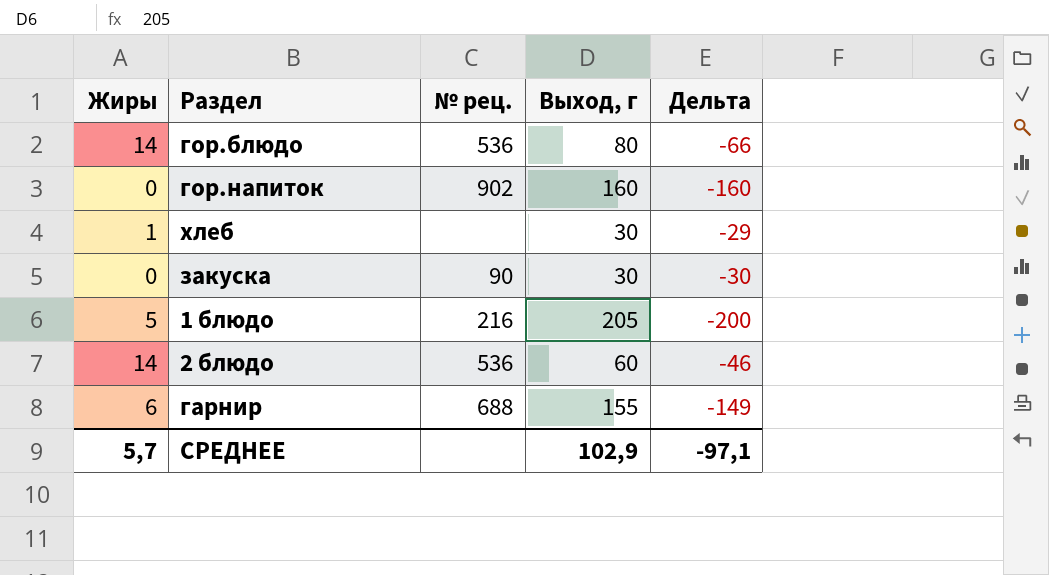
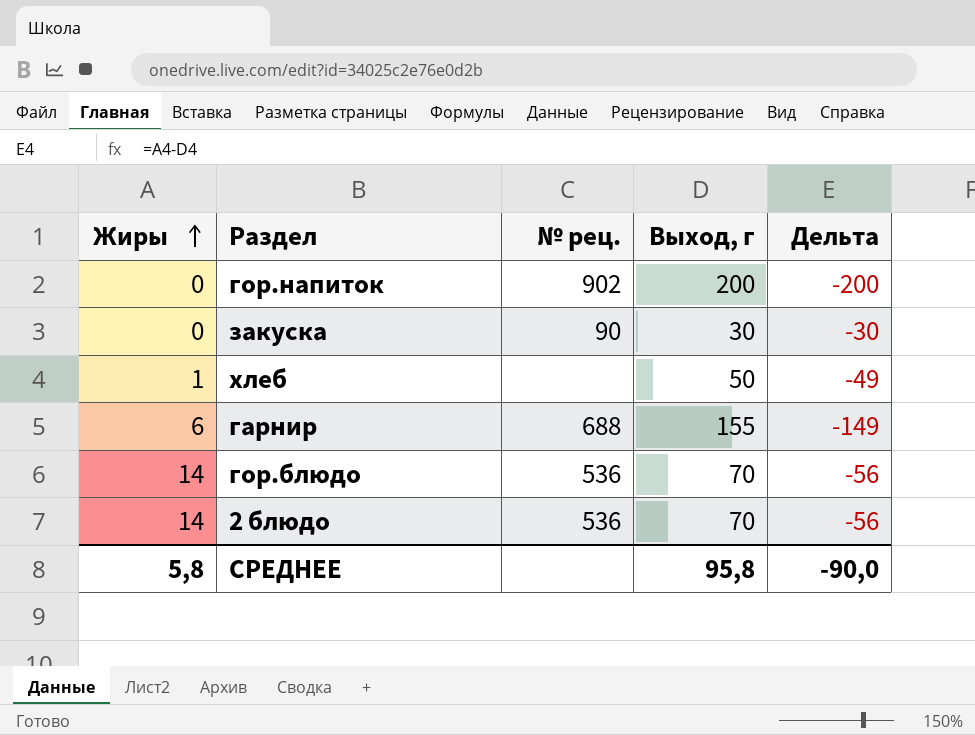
row order: none -> Жиры ascending
row 1 блюдо: 5 | 216 | 205 | -200 -> none
гор.напиток | Выход, г: 160 -> 200
гор.напиток | Дельта: -160 -> -200
хлеб | Выход, г: 30 -> 50
хлеб | Дельта: -29 -> -49
гор.блюдо | Выход, г: 80 -> 70
гор.блюдо | Дельта: -66 -> -56
2 блюдо | Выход, г: 60 -> 70
2 блюдо | Дельта: -46 -> -56
СРЕДНЕЕ | Жиры: 5,7 -> 5,8
СРЕДНЕЕ | Выход, г: 102,9 -> 95,8
СРЕДНЕЕ | Дельта: -97,1 -> -90,0

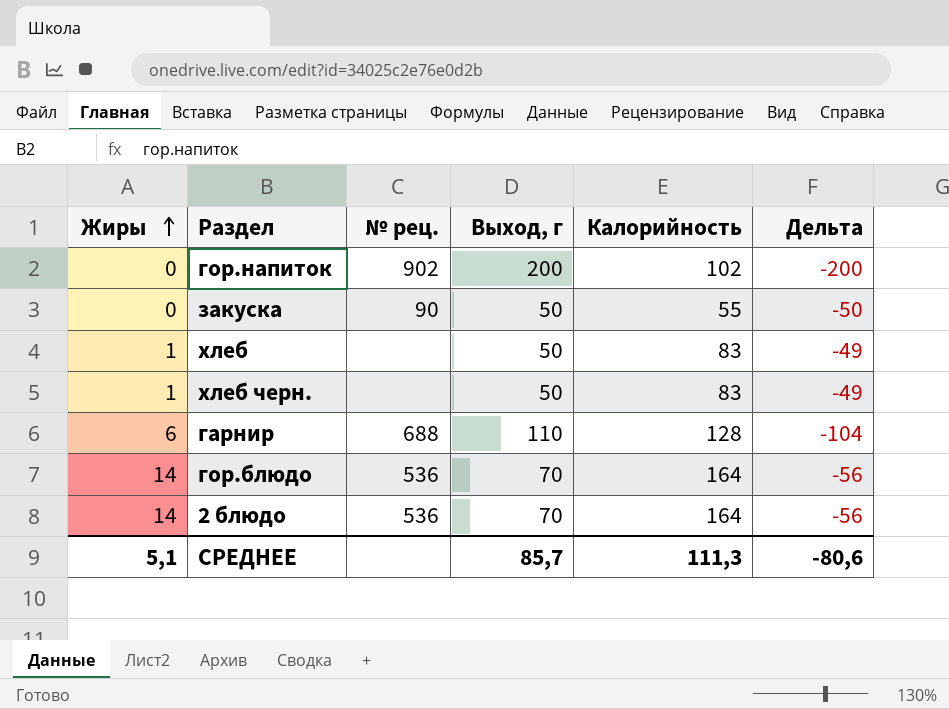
column Калорийность | position: none -> 5
закуска | Выход, г: 30 -> 50
закуска | Дельта: -30 -> -50
row хлеб черн.: none -> 1 | none | 50 | 83 | -49
гарнир | Выход, г: 155 -> 110
гарнир | Дельта: -149 -> -104
СРЕДНЕЕ | Жиры: 5,8 -> 5,1
СРЕДНЕЕ | Выход, г: 95,8 -> 85,7
СРЕДНЕЕ | Дельта: -90,0 -> -80,6

